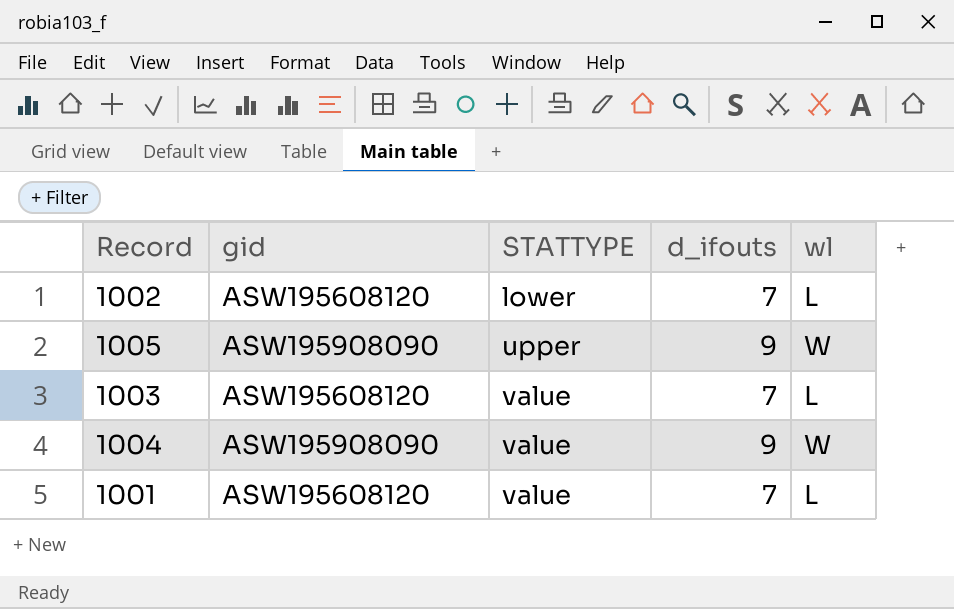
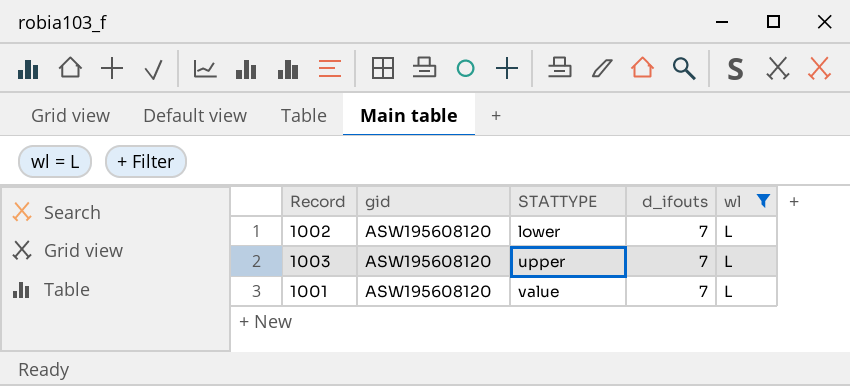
filter: none -> wl = L
1003 | STATTYPE: value -> upper

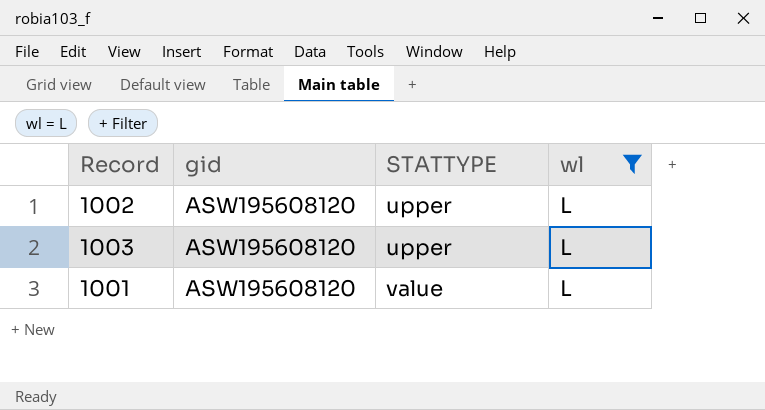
column d_ifouts | position: 4 -> none
1002 | STATTYPE: lower -> upper

